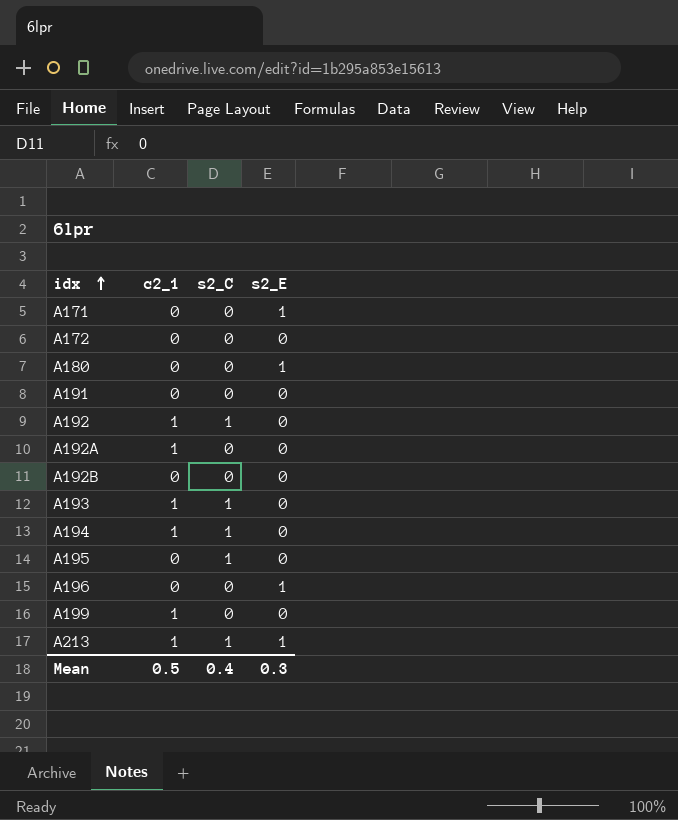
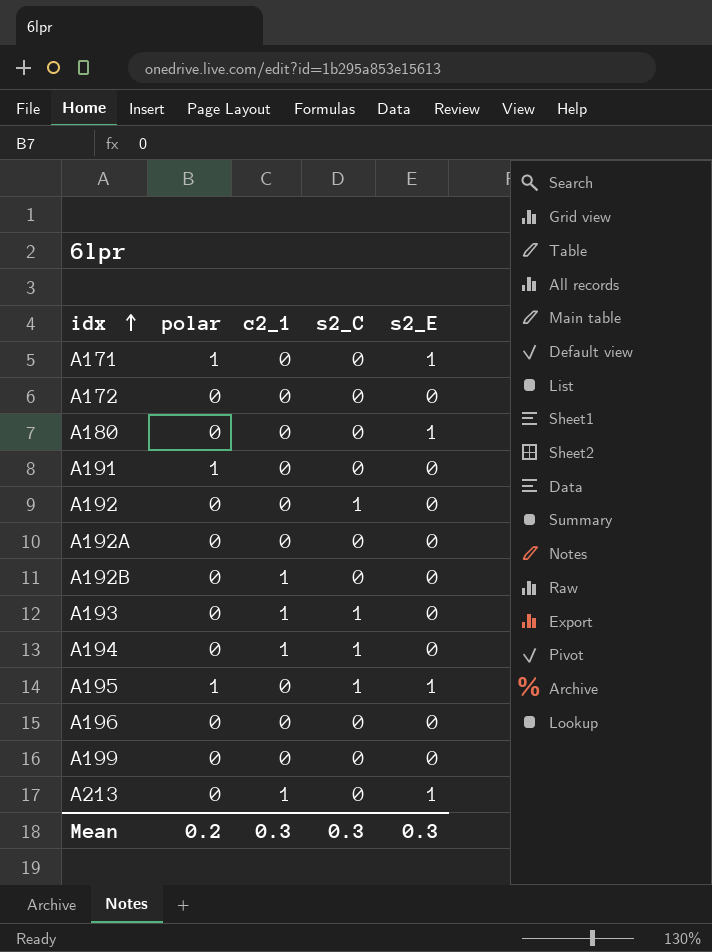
column polar | position: none -> 2
A192 | c2_1: 1 -> 0
A192A | c2_1: 1 -> 0
A192B | c2_1: 0 -> 1
A195 | s2_E: 0 -> 1
A196 | s2_E: 1 -> 0
A199 | c2_1: 1 -> 0
A213 | s2_C: 1 -> 0
Mean | c2_1: 0.5 -> 0.3
Mean | s2_C: 0.4 -> 0.3

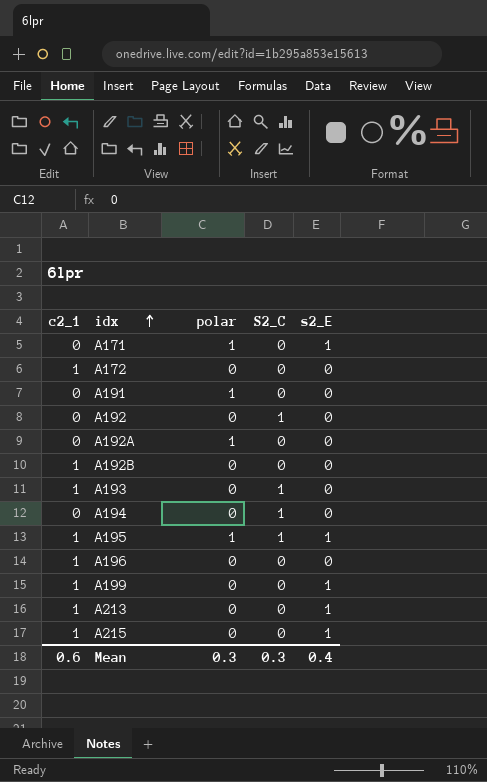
column c2_1 | position: 3 -> 1
column name: s2_C -> S2_C
row A180: 0 | 0 | 0 | 1 -> none
A172 | c2_1: 0 -> 1
A192A | polar: 0 -> 1
A194 | c2_1: 1 -> 0
A195 | c2_1: 0 -> 1
A196 | c2_1: 0 -> 1
A199 | c2_1: 0 -> 1
A199 | s2_E: 0 -> 1
row A215: none -> 1 | 0 | 0 | 1
Mean | c2_1: 0.3 -> 0.6
Mean | polar: 0.2 -> 0.3
Mean | s2_E: 0.3 -> 0.4

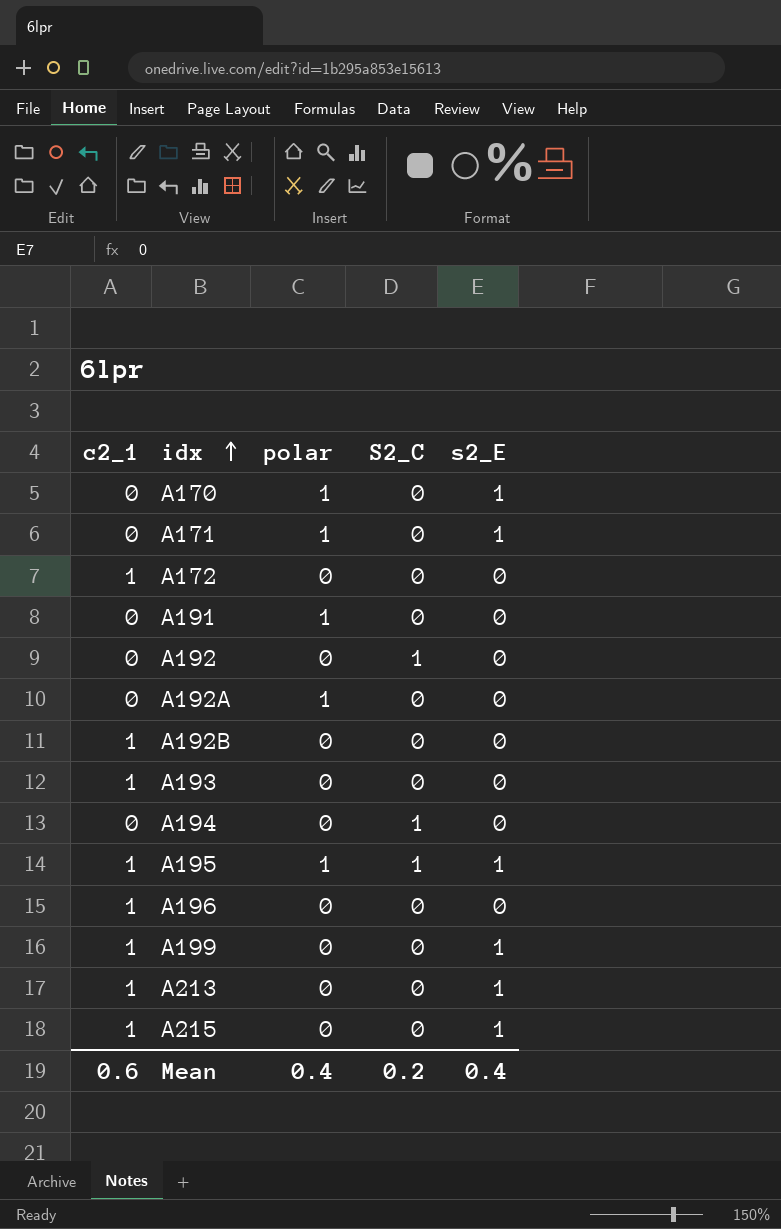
row A170: none -> 0 | 1 | 0 | 1
A193 | S2_C: 1 -> 0
Mean | polar: 0.3 -> 0.4
Mean | S2_C: 0.3 -> 0.2

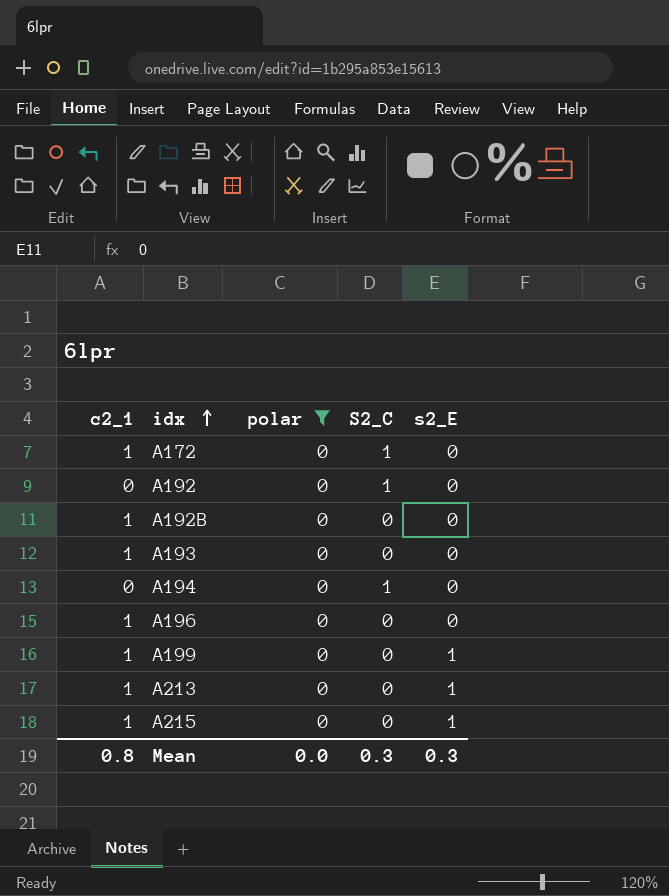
filter: none -> polar = 0
A172 | S2_C: 0 -> 1
Mean | c2_1: 0.6 -> 0.8
Mean | polar: 0.4 -> 0.0
Mean | S2_C: 0.2 -> 0.3
Mean | s2_E: 0.4 -> 0.3

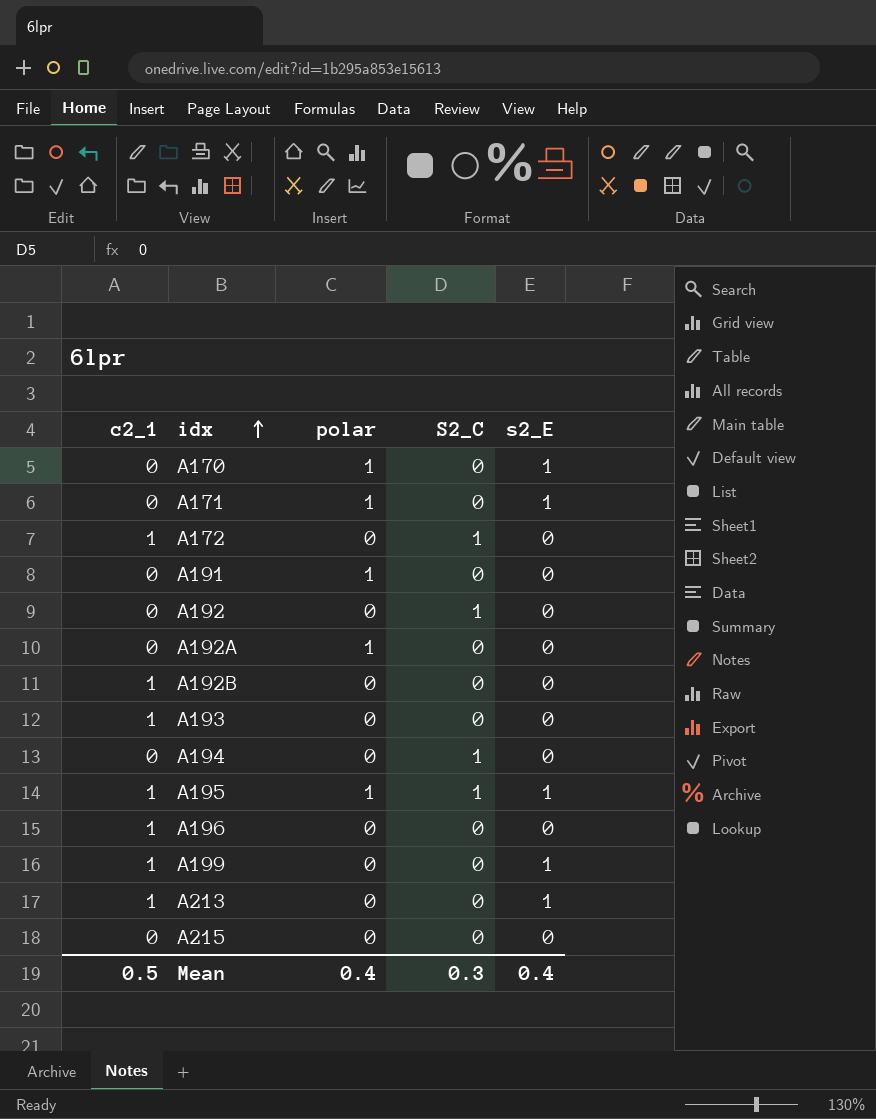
filter: polar = 0 -> none
A215 | c2_1: 1 -> 0
A215 | s2_E: 1 -> 0
Mean | c2_1: 0.8 -> 0.5
Mean | polar: 0.0 -> 0.4
Mean | s2_E: 0.3 -> 0.4

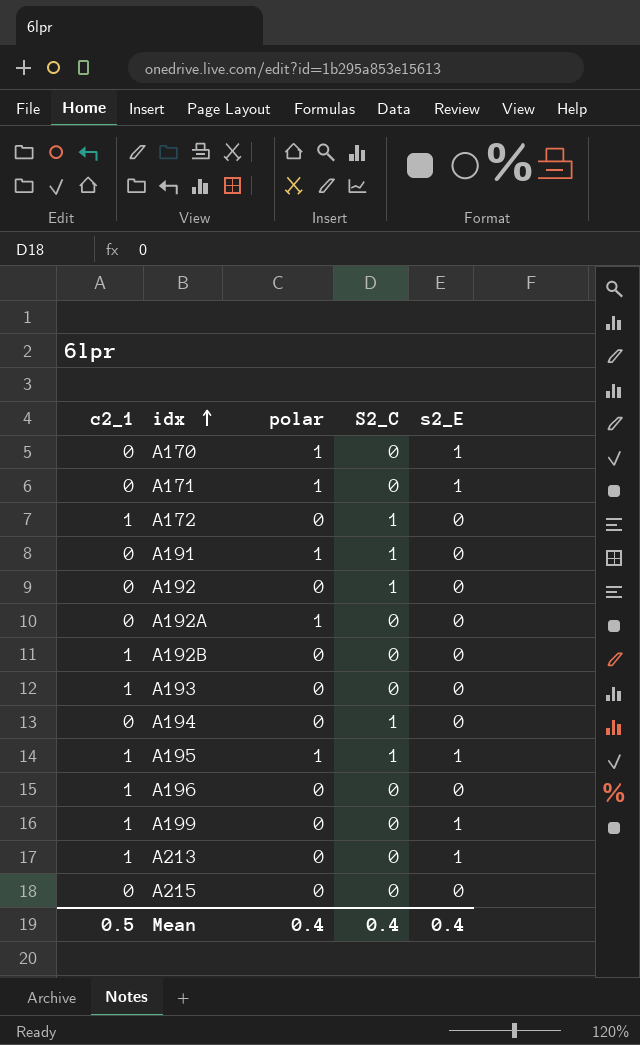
A191 | S2_C: 0 -> 1
Mean | S2_C: 0.3 -> 0.4

